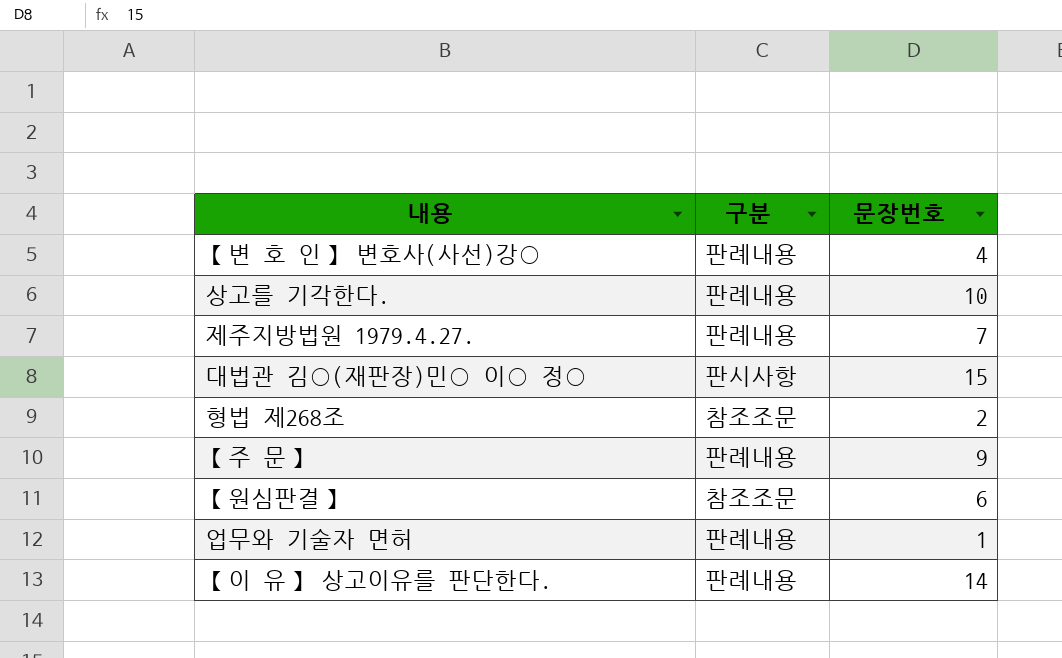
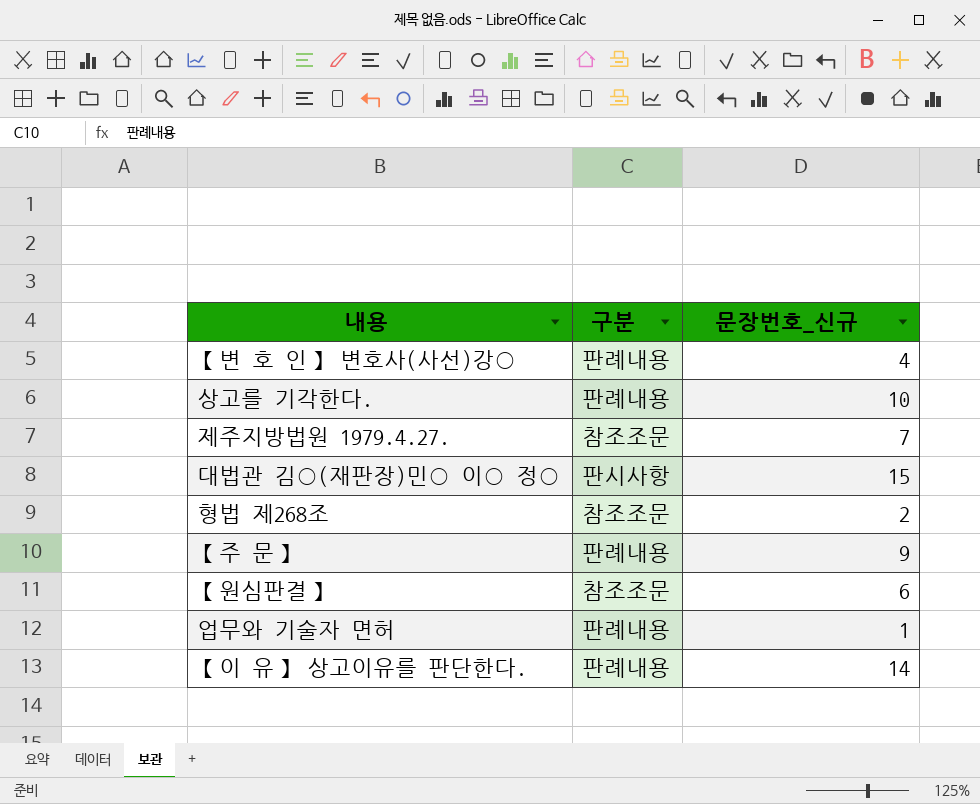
column name: 문장번호 -> 문장번호_신규
제주지방법원 1979.4.27. | 구분: 판례내용 -> 참조조문

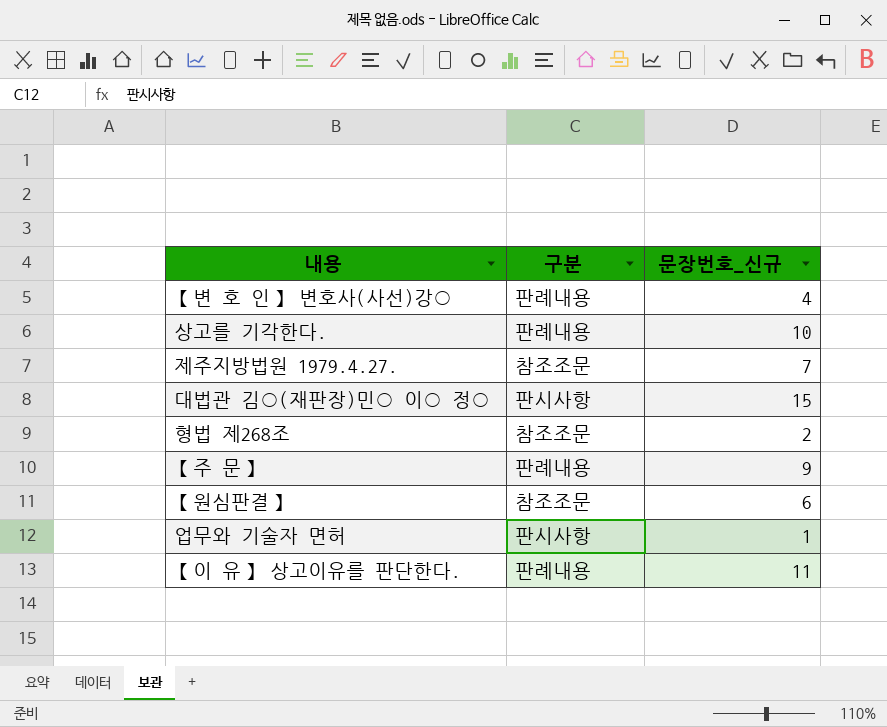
업무와 기술자 면허 | 구분: 판례내용 -> 판시사항
【이 유】 상고이유를 판단한다. | 문장번호_신규: 14 -> 11

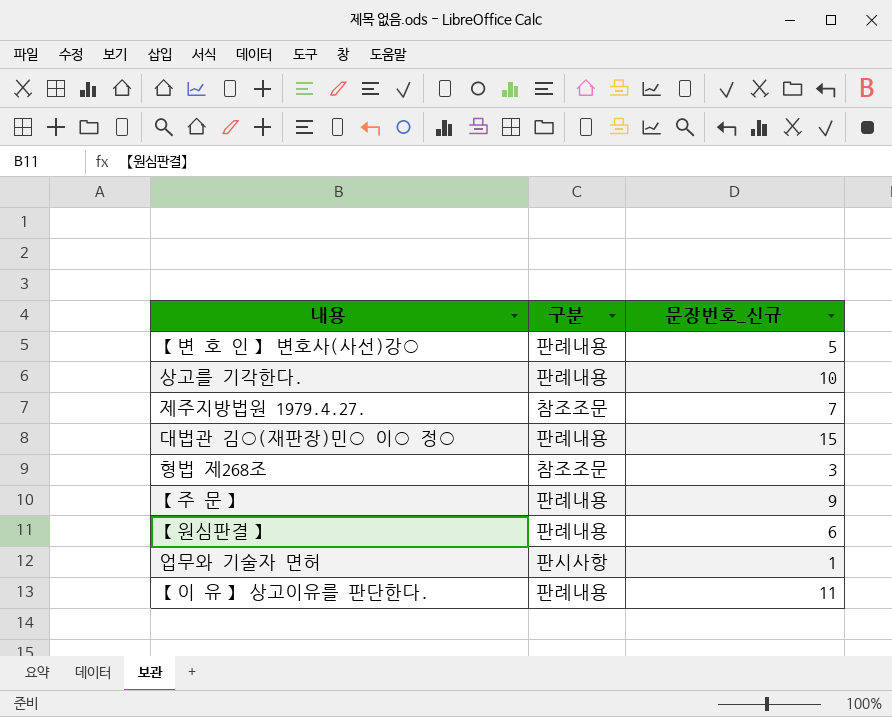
【변 호 인】 변호사(사선)강○ | 문장번호_신규: 4 -> 5
대법관 김○(재판장)민○ 이○ 정○ | 구분: 판시사항 -> 판례내용
형법 제268조 | 문장번호_신규: 2 -> 3
【원심판결】 | 구분: 참조조문 -> 판례내용

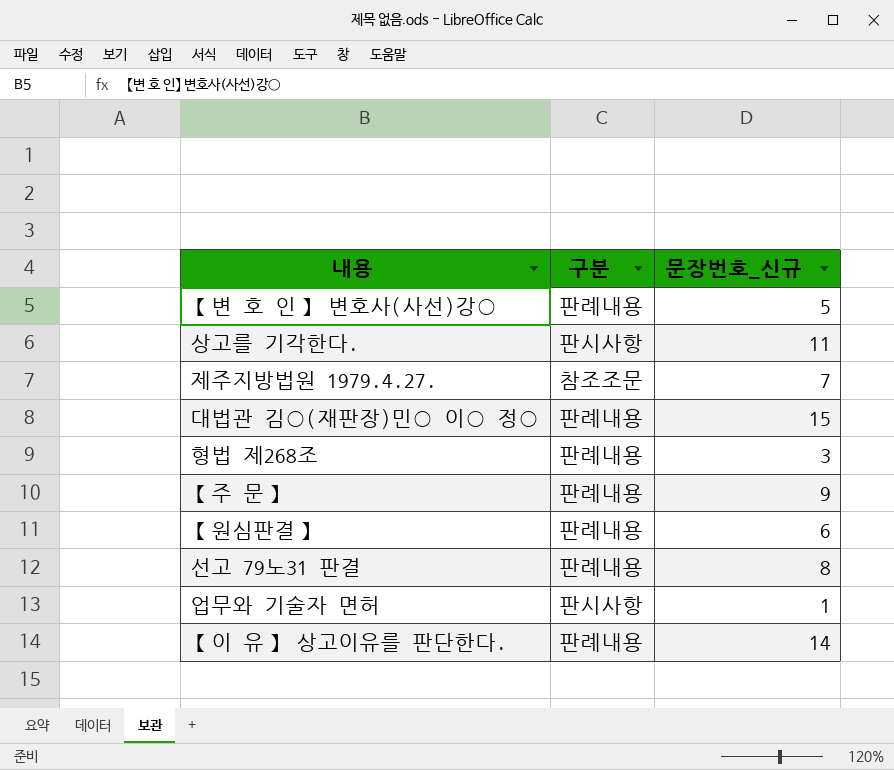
상고를 기각한다. | 구분: 판례내용 -> 판시사항
상고를 기각한다. | 문장번호_신규: 10 -> 11
형법 제268조 | 구분: 참조조문 -> 판례내용
row 선고 79노31 판결: none -> 판례내용 | 8
【이 유】 상고이유를 판단한다. | 문장번호_신규: 11 -> 14

